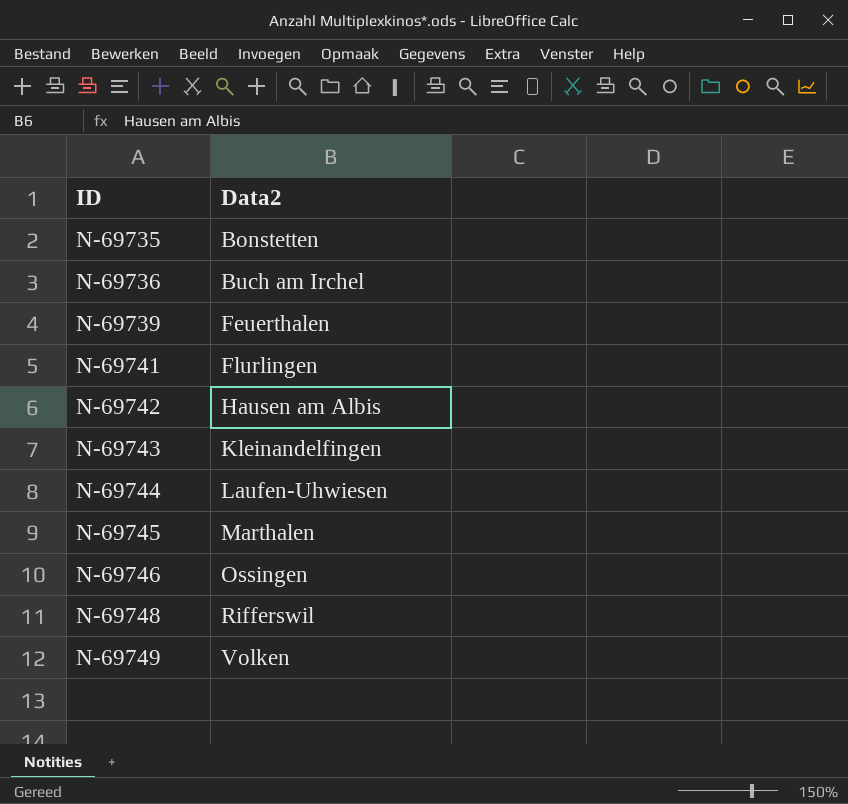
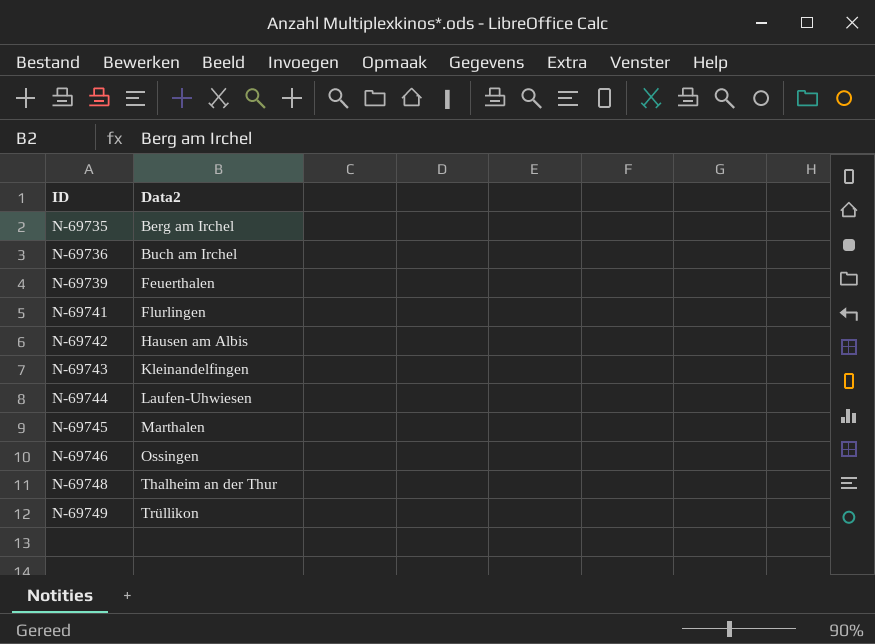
N-69735 | Data2: Bonstetten -> Berg am Irchel
N-69748 | Data2: Rifferswil -> Thalheim an der Thur
N-69749 | Data2: Volken -> Trüllikon

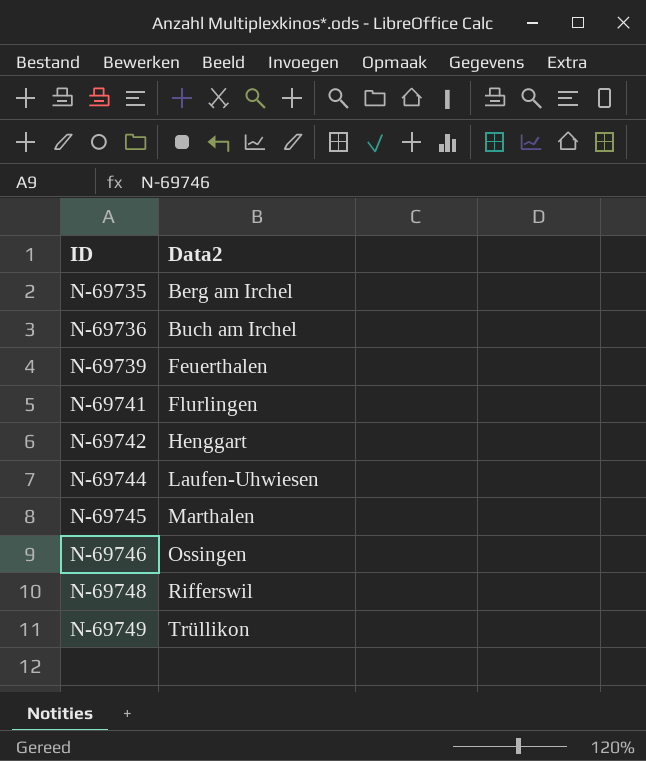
row N-69743: Kleinandelfingen -> none
N-69742 | Data2: Hausen am Albis -> Henggart
N-69748 | Data2: Thalheim an der Thur -> Rifferswil

